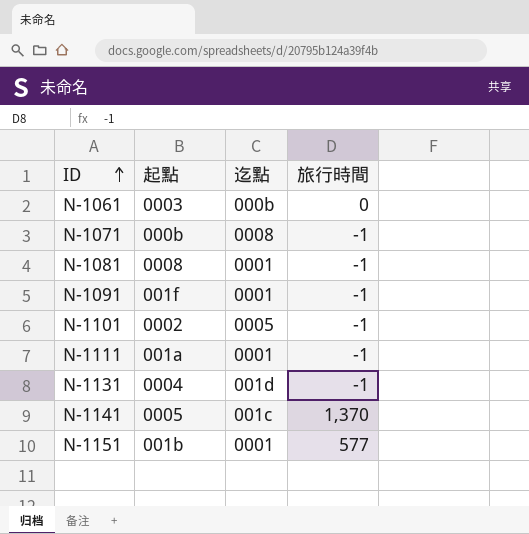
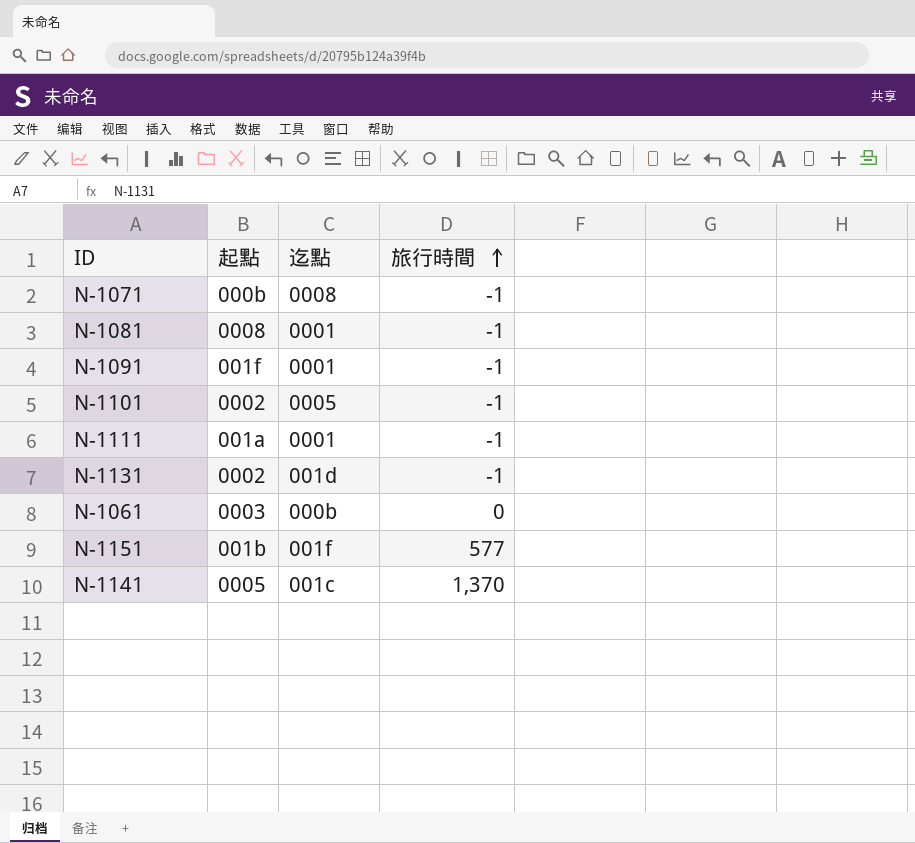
row order: ID ascending -> 旅行時間 ascending
N-1131 | 起點: 0004 -> 0002
N-1151 | 迄點: 0001 -> 001f

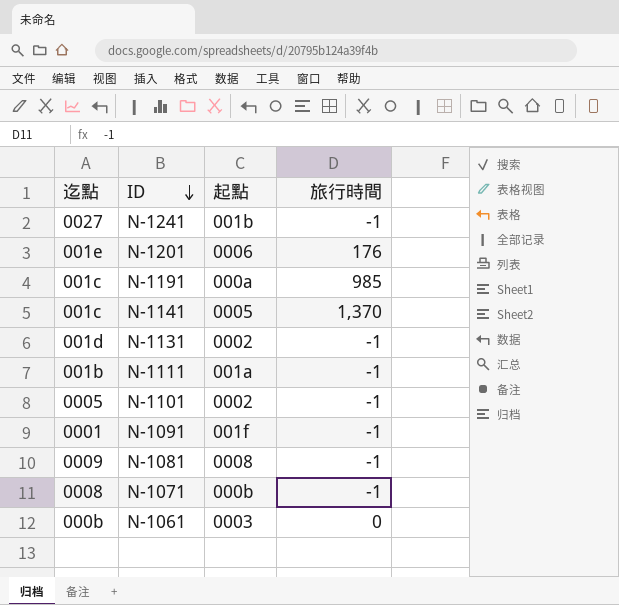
row order: 旅行時間 ascending -> ID descending
column 迄點 | position: 3 -> 1
row N-1151: 001b | 001f | 577 -> none
row N-1241: none -> 0027 | 001b | -1
row N-1201: none -> 001e | 0006 | 176
row N-1191: none -> 001c | 000a | 985
N-1111 | 迄點: 0001 -> 001b
N-1081 | 迄點: 0001 -> 0009

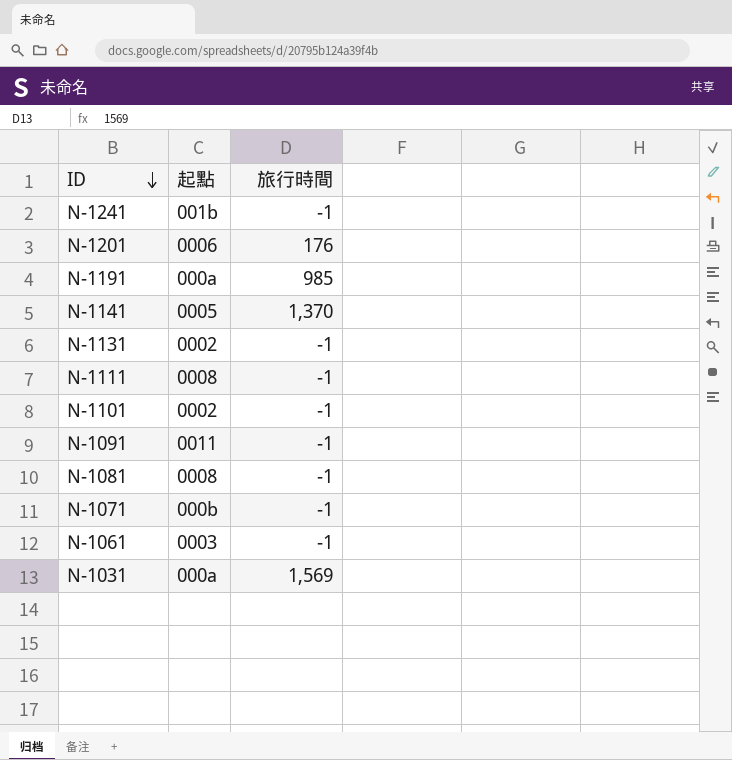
column 迄點 | position: 1 -> none
N-1111 | 起點: 001a -> 0008
N-1091 | 起點: 001f -> 0011
N-1061 | 旅行時間: 0 -> -1
row N-1031: none -> 000a | 1,569

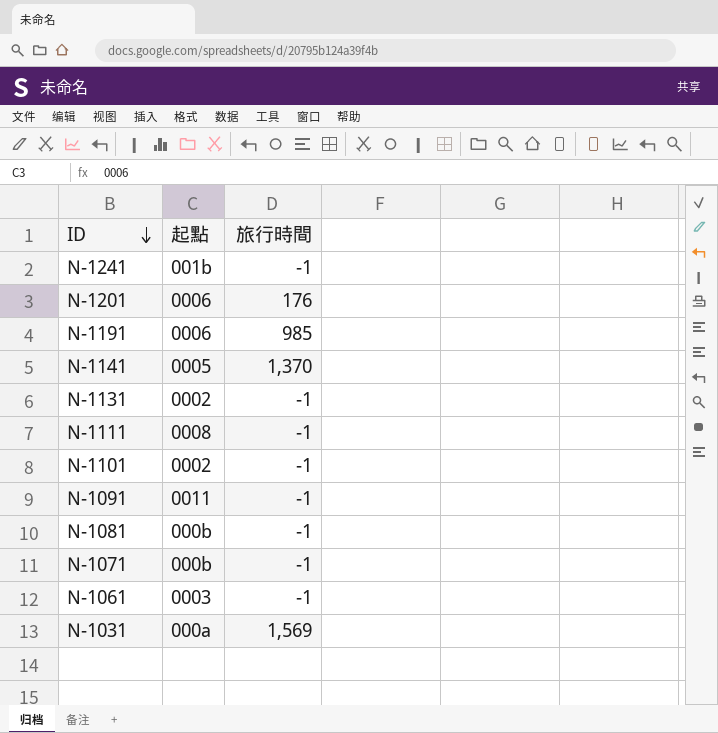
N-1191 | 起點: 000a -> 0006
N-1081 | 起點: 0008 -> 000b

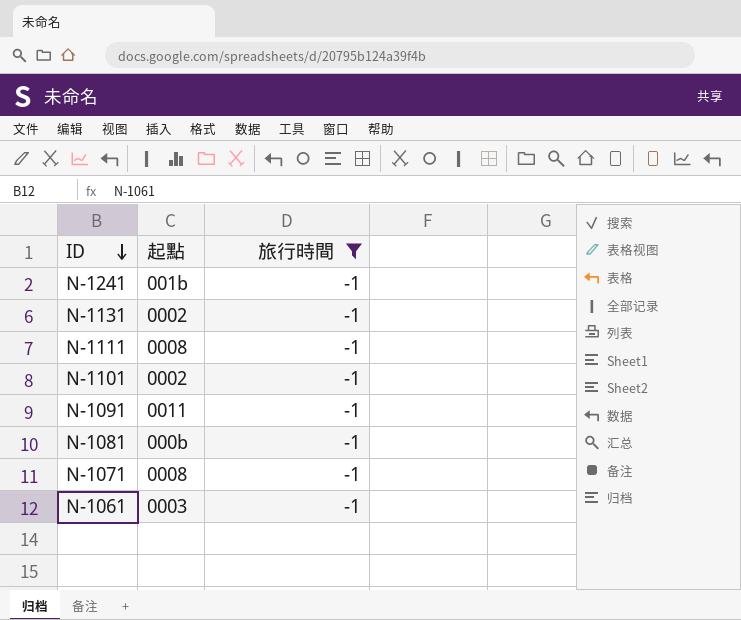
filter: none -> 旅行時間 = -1
N-1071 | 起點: 000b -> 0008

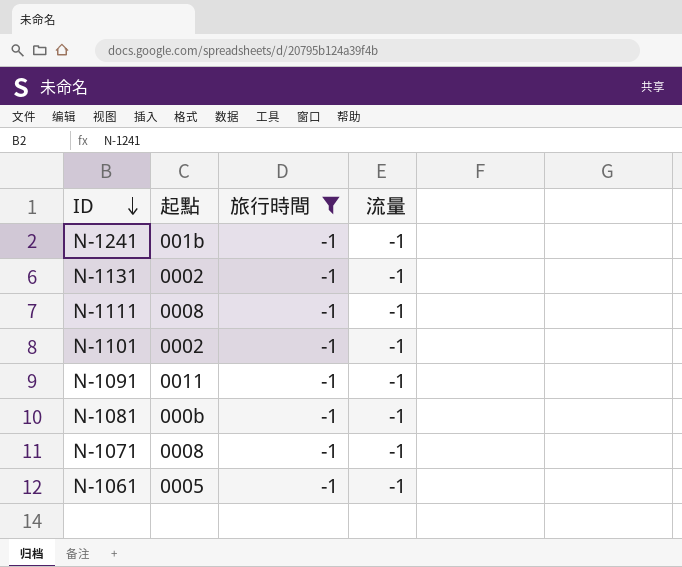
column 流量 | position: none -> 4
N-1061 | 起點: 0003 -> 0005

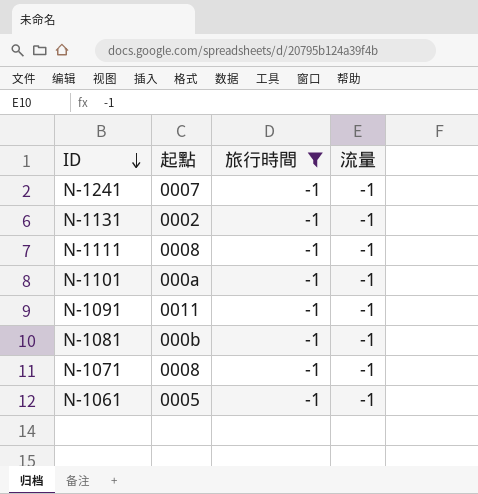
N-1241 | 起點: 001b -> 0007
N-1101 | 起點: 0002 -> 000a

